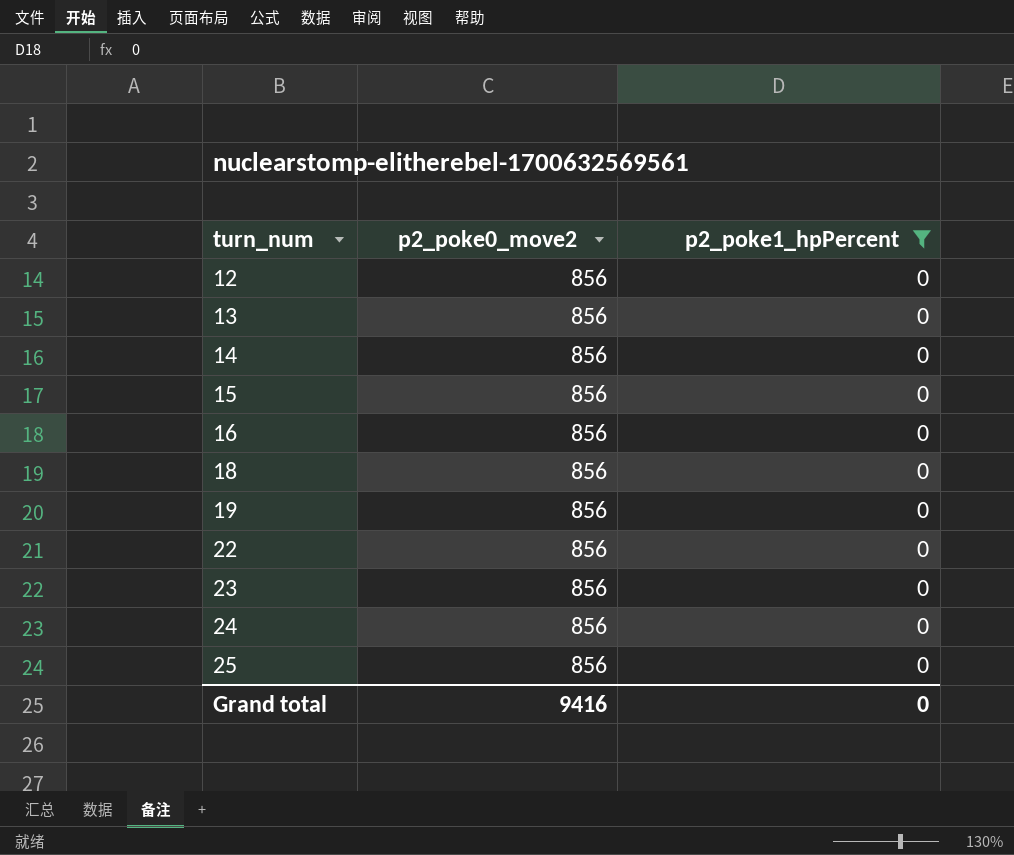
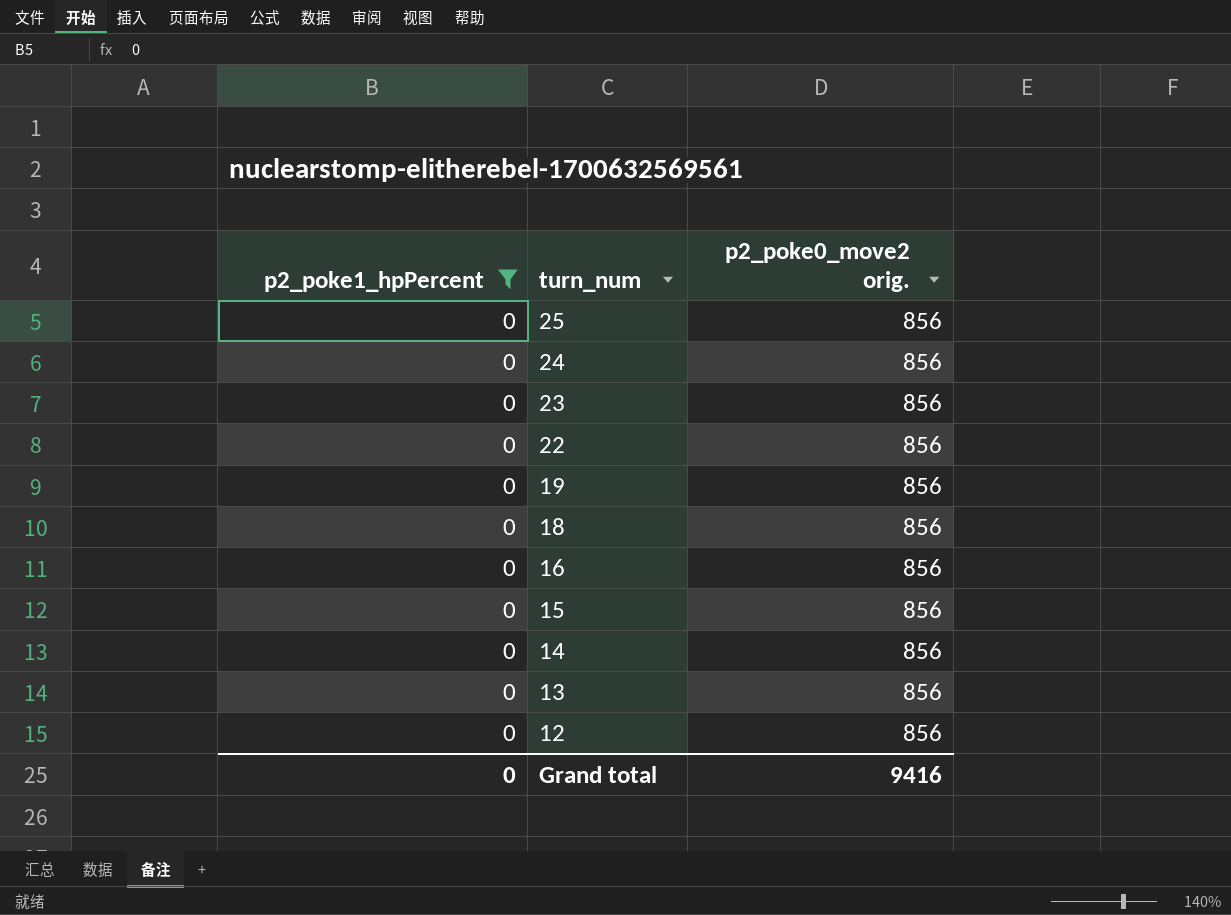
row order: turn_num ascending -> turn_num descending
column p2_poke1_hpPercent | position: 3 -> 1
column name: p2_poke0_move2 -> p2_poke0_move2 orig.

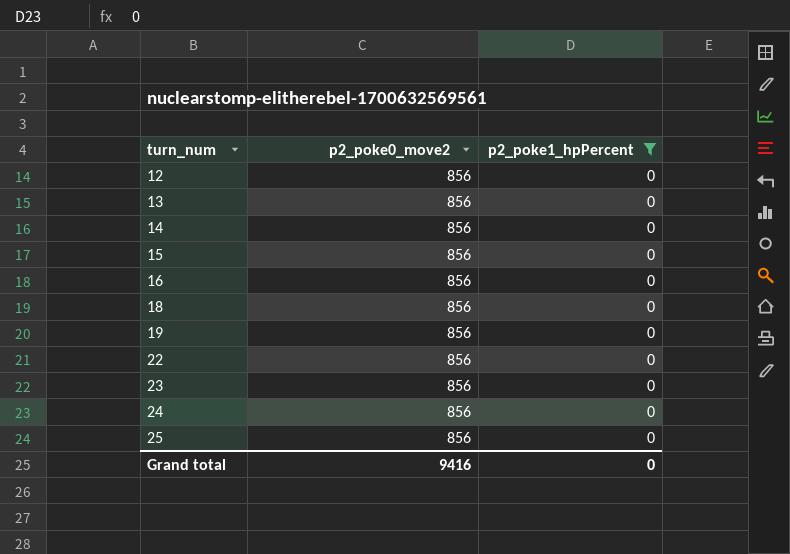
row order: turn_num descending -> turn_num ascending
column name: p2_poke0_move2 orig. -> p2_poke0_move2
column p2_poke1_hpPercent | position: 1 -> 3

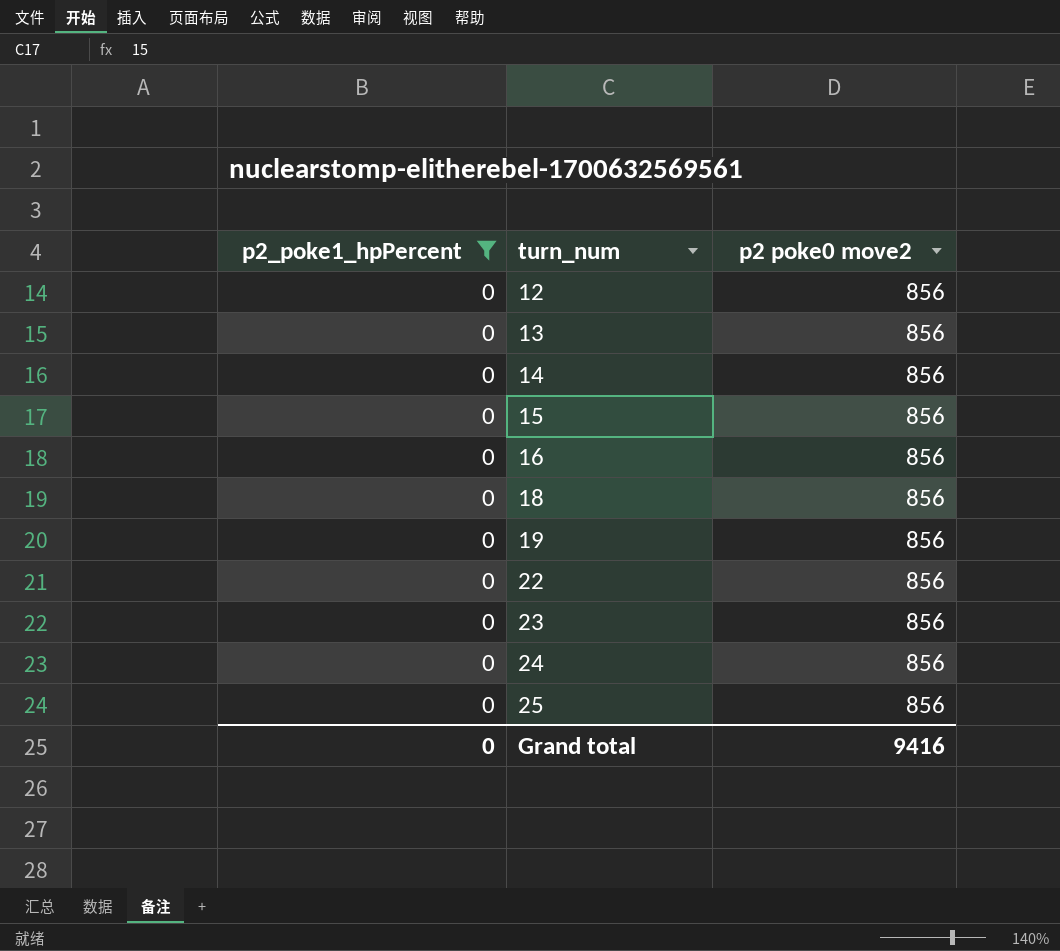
column p2_poke1_hpPercent | position: 3 -> 1
column name: p2_poke0_move2 -> p2 poke0 move2

